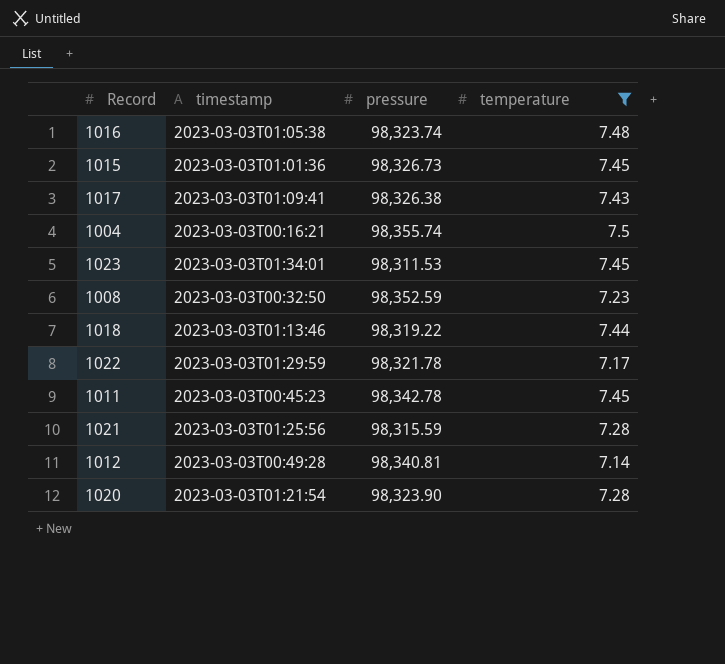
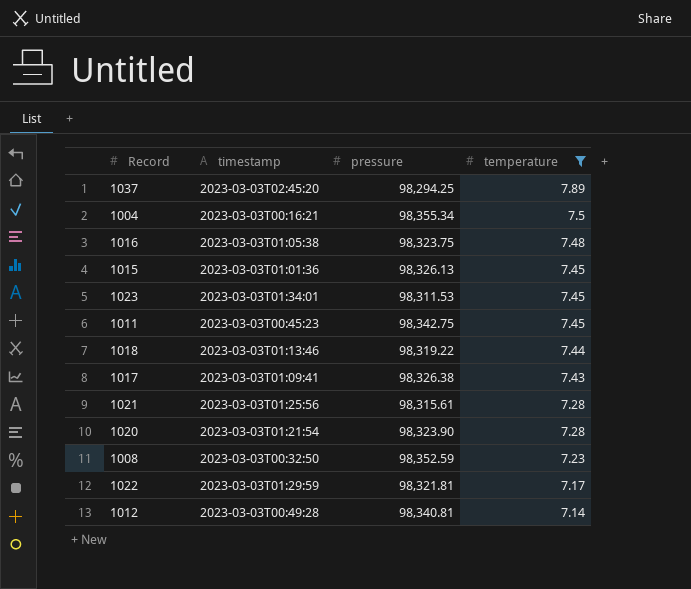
row order: none -> temperature descending
row 1037: none -> 2023-03-03T02:45:20 | 98,294.25 | 7.89
1004 | pressure: 98,355.74 -> 98,355.34
1016 | pressure: 98,323.74 -> 98,323.75
1015 | pressure: 98,326.73 -> 98,326.13
1011 | pressure: 98,342.78 -> 98,342.75
1021 | pressure: 98,315.59 -> 98,315.61
1022 | pressure: 98,321.78 -> 98,321.81

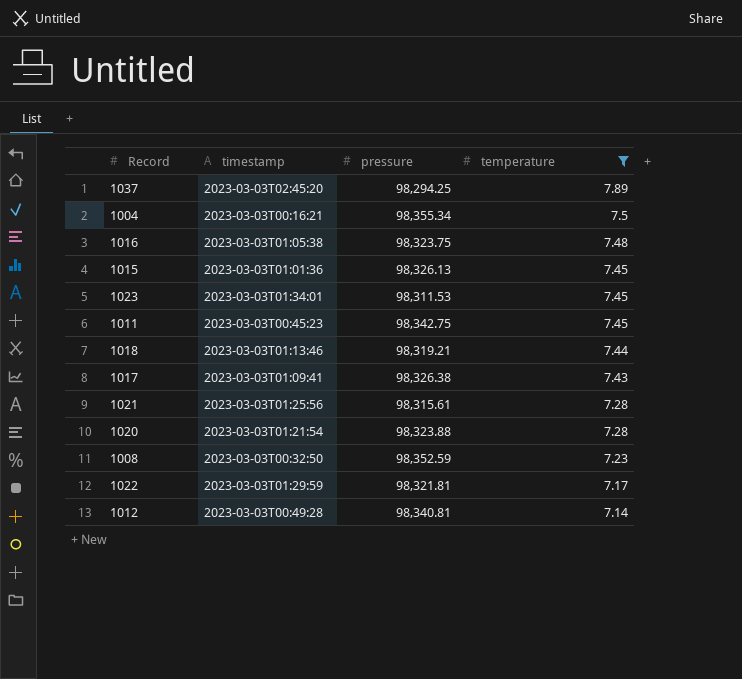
1018 | pressure: 98,319.22 -> 98,319.21
1020 | pressure: 98,323.90 -> 98,323.88

